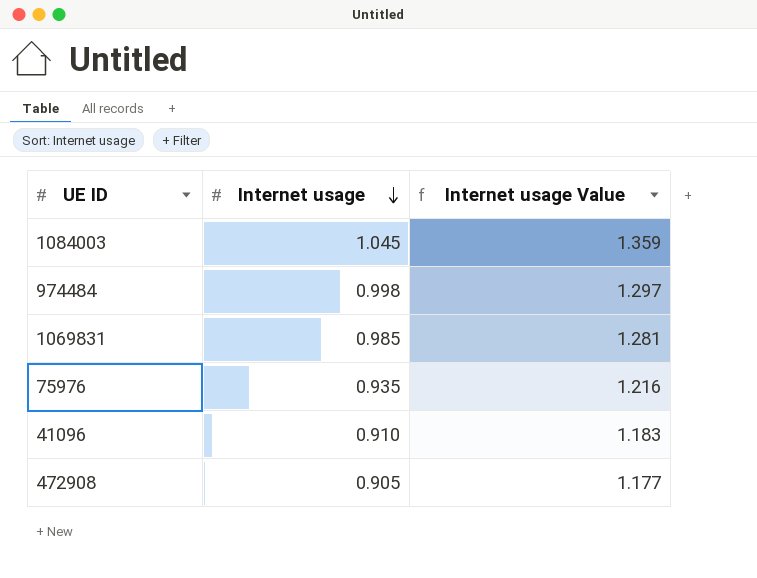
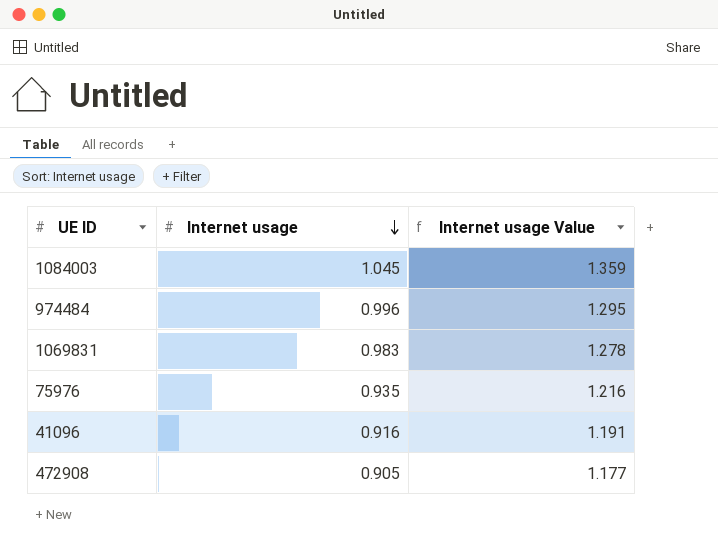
974484 | Internet usage: 0.998 -> 0.996
974484 | Internet usage Value: 1.297 -> 1.295
1069831 | Internet usage: 0.985 -> 0.983
1069831 | Internet usage Value: 1.281 -> 1.278
41096 | Internet usage: 0.910 -> 0.916
41096 | Internet usage Value: 1.183 -> 1.191

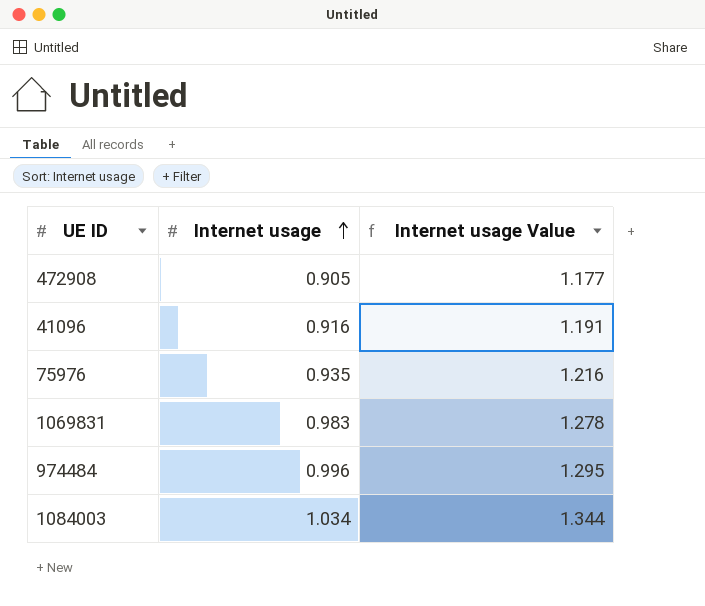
row order: Internet usage descending -> Internet usage ascending
1084003 | Internet usage: 1.045 -> 1.034
1084003 | Internet usage Value: 1.359 -> 1.344

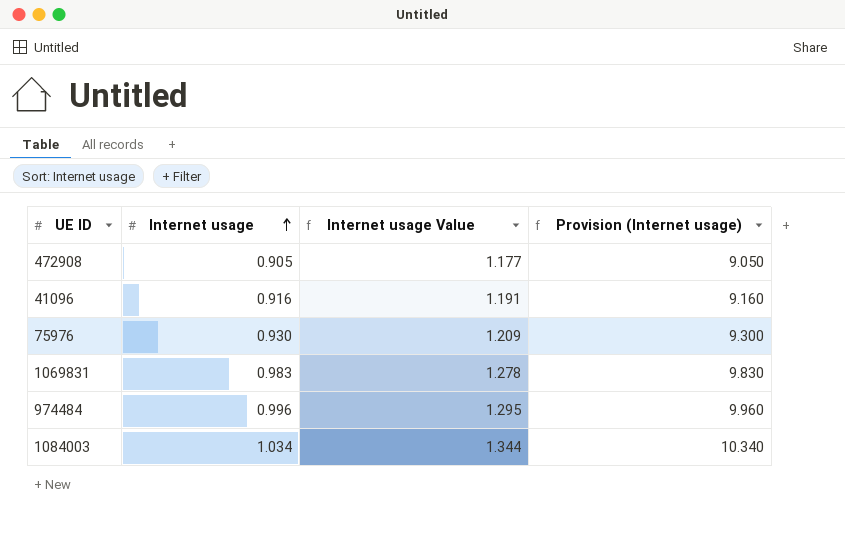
column Provision (Internet usage) | formula: none -> [Internet usage] * 10
75976 | Internet usage: 0.935 -> 0.930
75976 | Internet usage Value: 1.216 -> 1.209

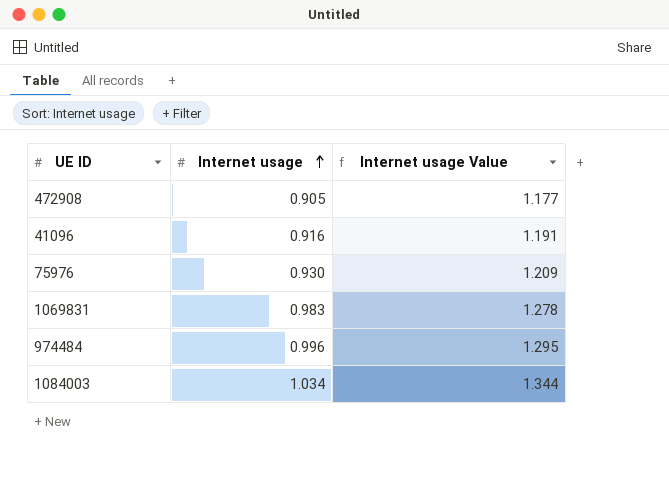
column Provision (Internet usage) | formula: [Internet usage] * 10 -> none

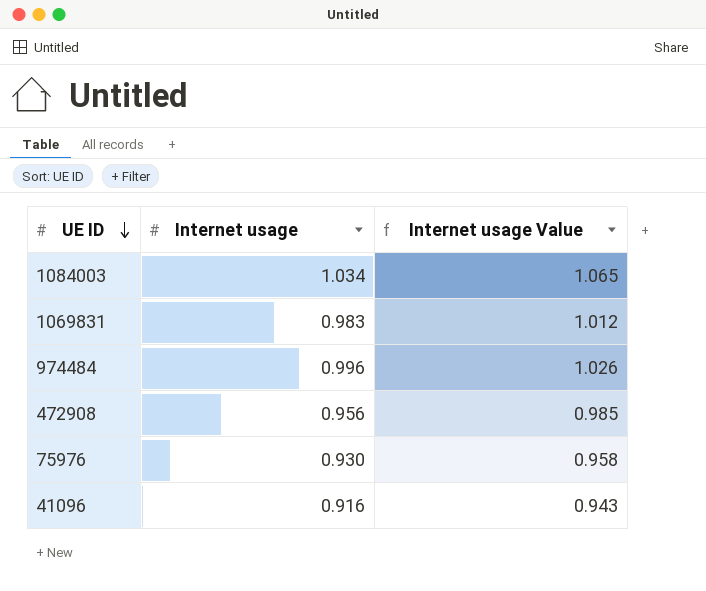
row order: Internet usage ascending -> UE ID descending
column Internet usage Value | formula: [Internet usage] * 1.3 -> [Internet usage] * 1.03
472908 | Internet usage: 0.905 -> 0.956

